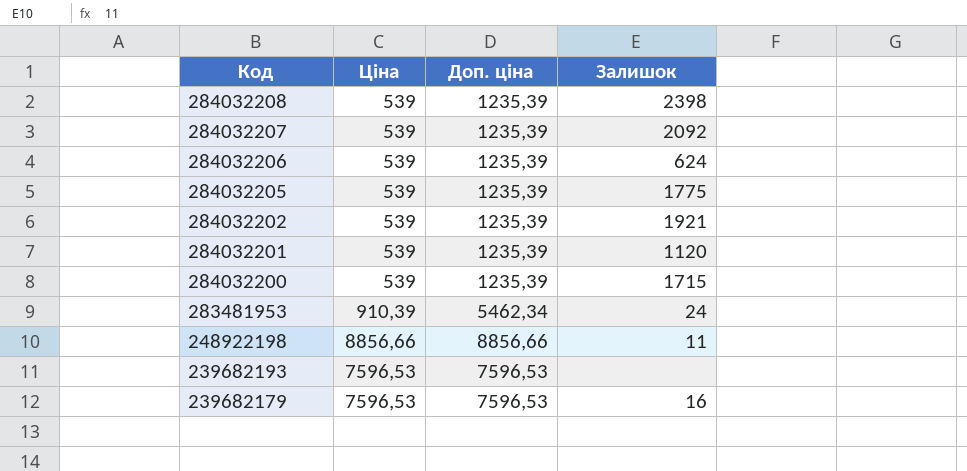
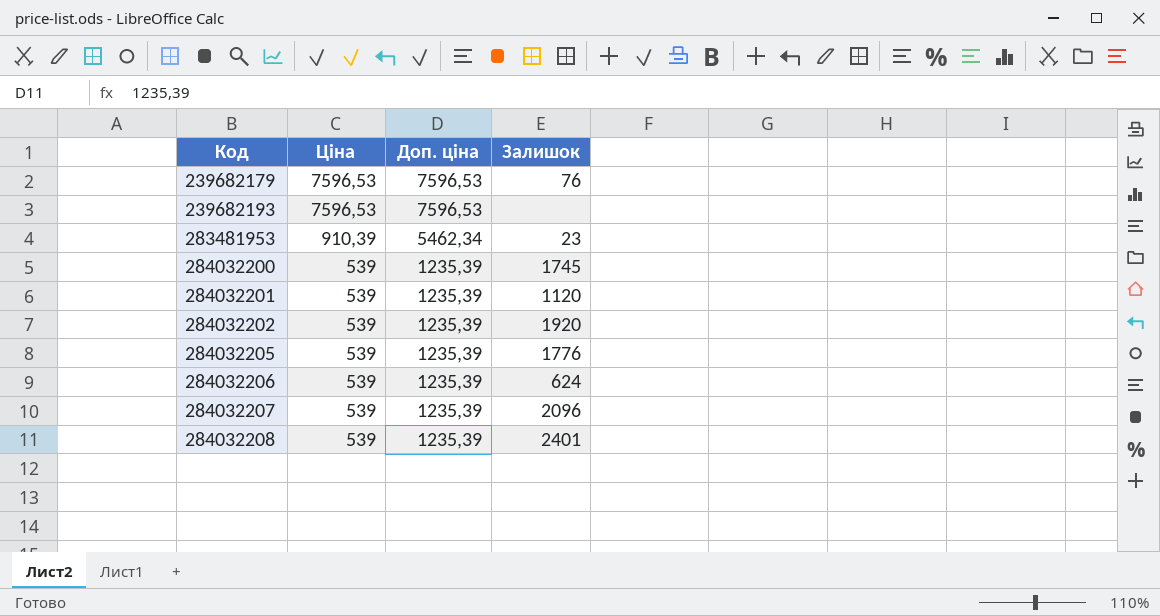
row order: Код descending -> Код ascending
row 248922198: 8856,66 | 8856,66 | 11 -> none
239682179 | Залишок: 16 -> 76
283481953 | Залишок: 24 -> 23
284032200 | Залишок: 1715 -> 1745
284032202 | Залишок: 1921 -> 1920
284032205 | Залишок: 1775 -> 1776
284032207 | Залишок: 2092 -> 2096
284032208 | Залишок: 2398 -> 2401

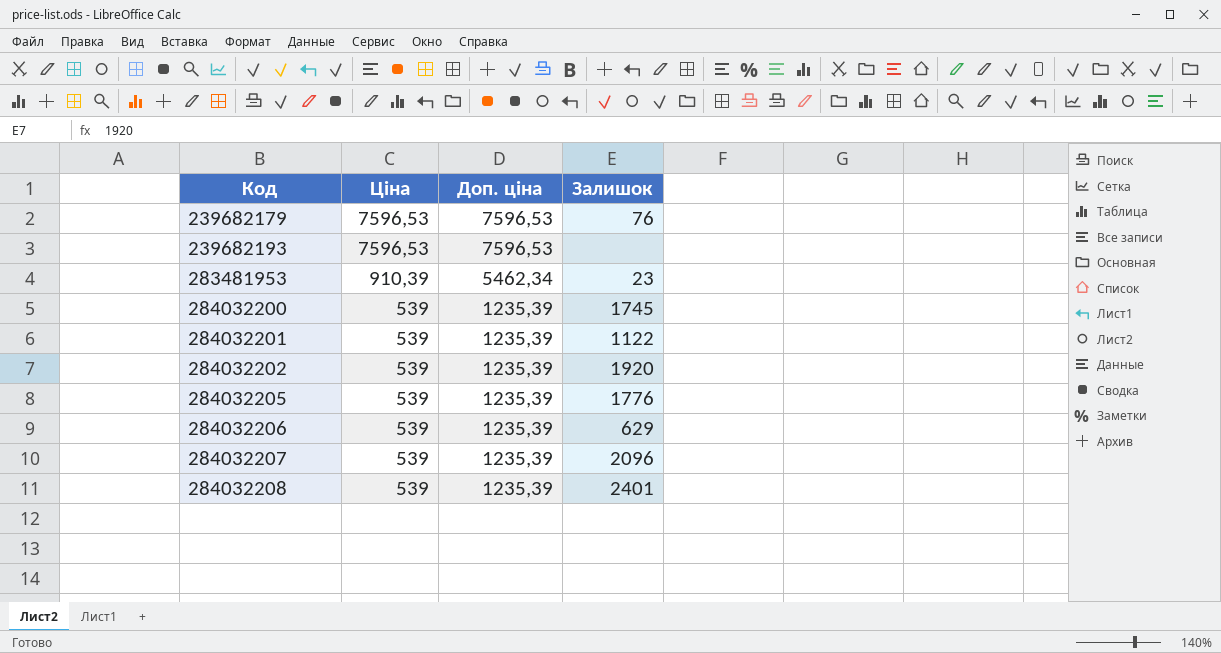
284032201 | Залишок: 1120 -> 1122
284032206 | Залишок: 624 -> 629

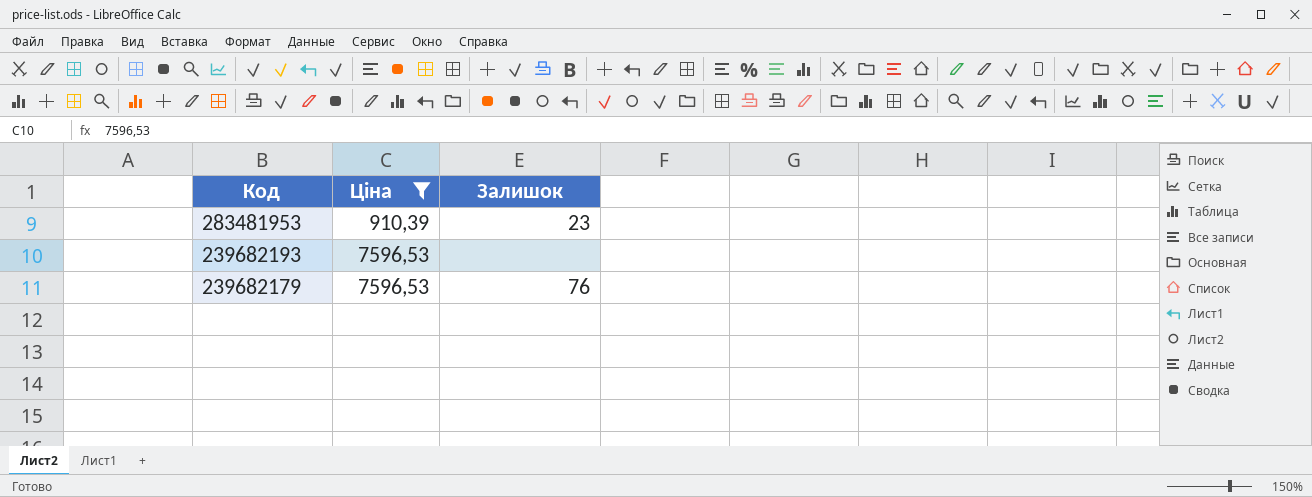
filter: none -> Ціна != 539
row order: Код ascending -> Код descending
column Доп. ціна | position: 3 -> none

